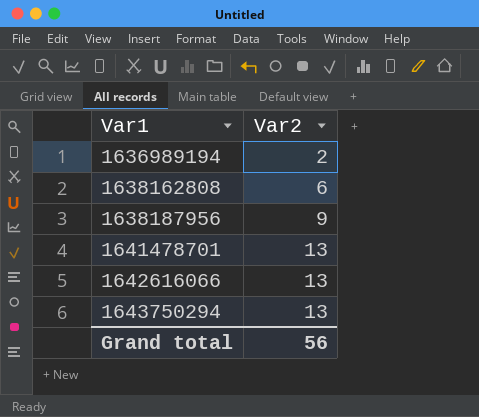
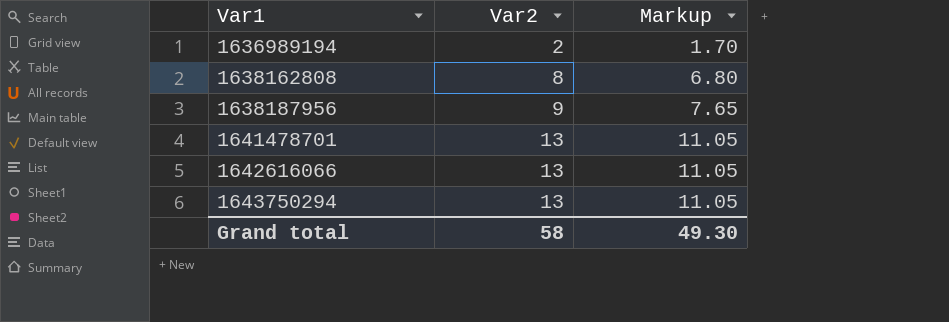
column Markup | formula: none -> [Var2] * 0.85
1638162808 | Var2: 6 -> 8
Grand total | Var2: 56 -> 58

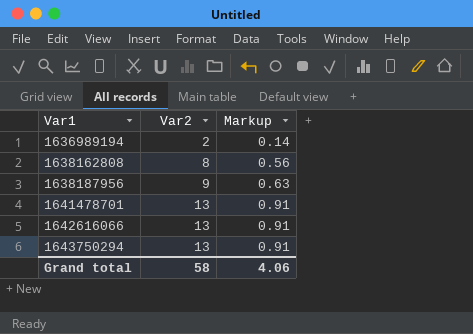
column Markup | formula: [Var2] * 0.85 -> [Var2] * 0.07
Grand total | Markup: 49.30 -> 4.06

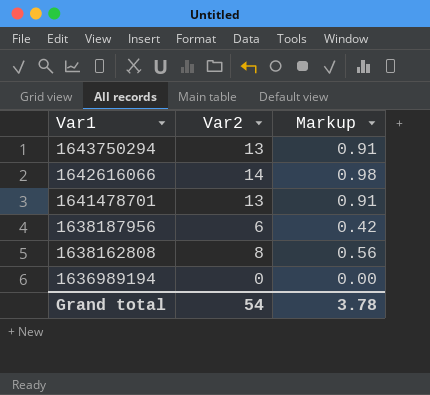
row order: Var1 ascending -> Var1 descending
1642616066 | Var2: 13 -> 14
1642616066 | Markup: 0.91 -> 0.98
1638187956 | Var2: 9 -> 6
1638187956 | Markup: 0.63 -> 0.42
1636989194 | Var2: 2 -> 0
1636989194 | Markup: 0.14 -> 0.00
Grand total | Var2: 58 -> 54
Grand total | Markup: 4.06 -> 3.78

